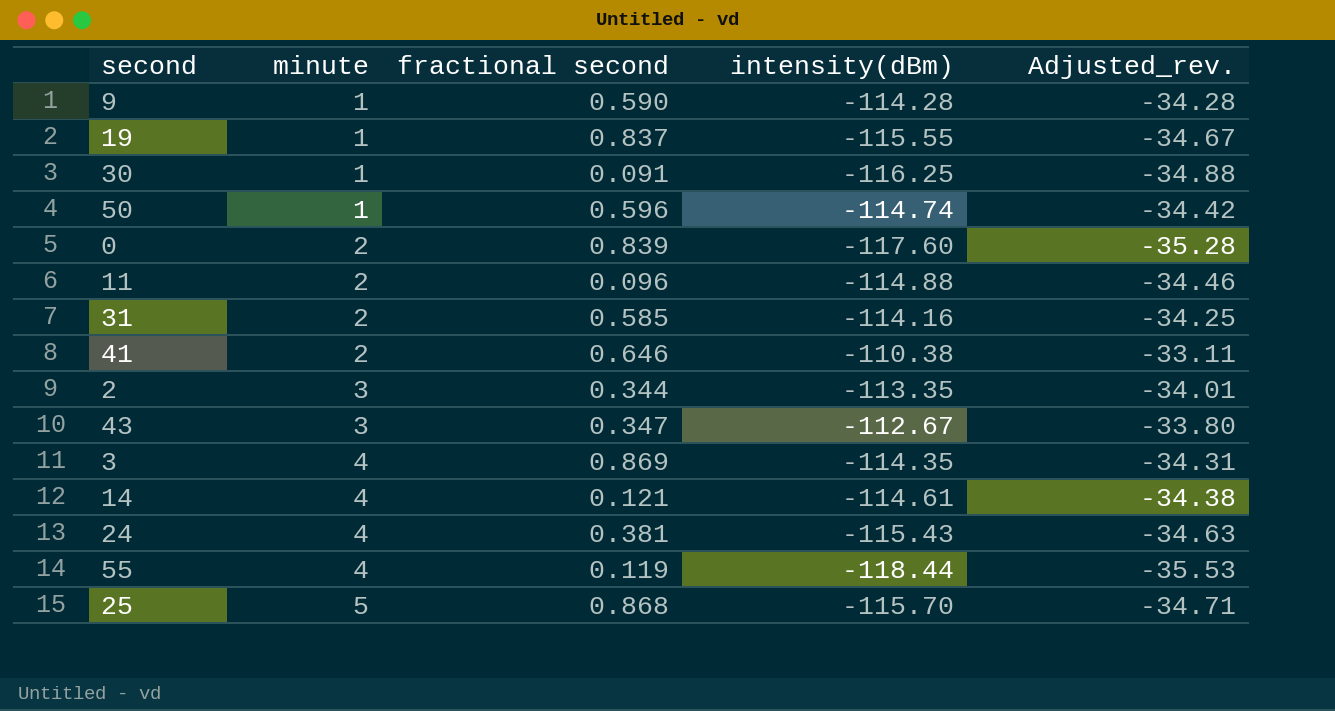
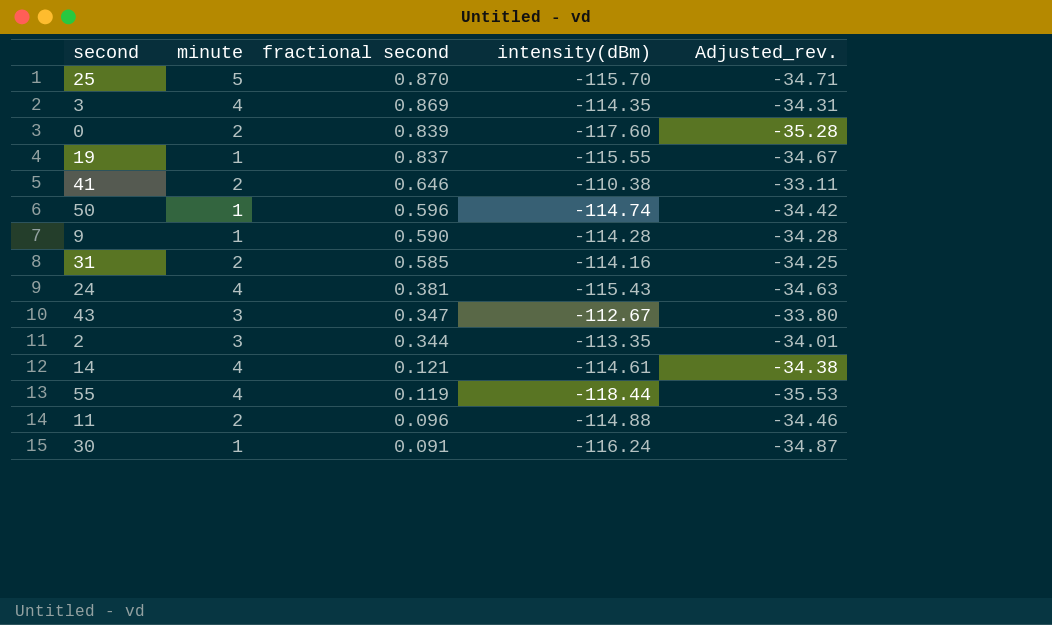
row order: minute ascending -> fractional second descending
25 | fractional second: 0.868 -> 0.870
30 | intensity(dBm): -116.25 -> -116.24
30 | Adjusted_rev.: -34.88 -> -34.87

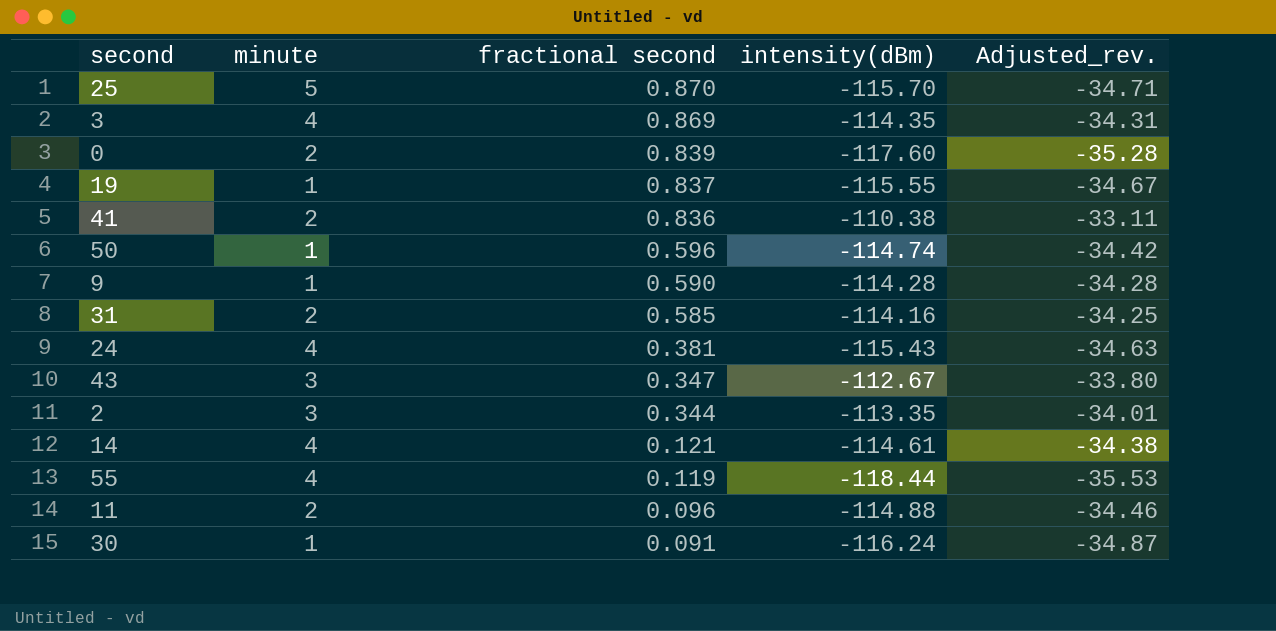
41 | fractional second: 0.646 -> 0.836

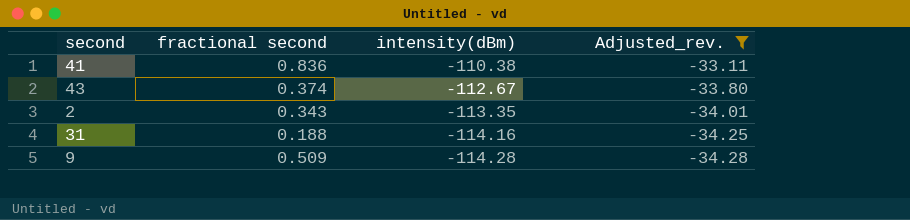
filter: none -> Adjusted_rev. >= -34.28
row order: fractional second descending -> intensity(dBm) descending
column minute | position: 2 -> none
43 | fractional second: 0.347 -> 0.374
2 | fractional second: 0.344 -> 0.343
31 | fractional second: 0.585 -> 0.188
9 | fractional second: 0.590 -> 0.509

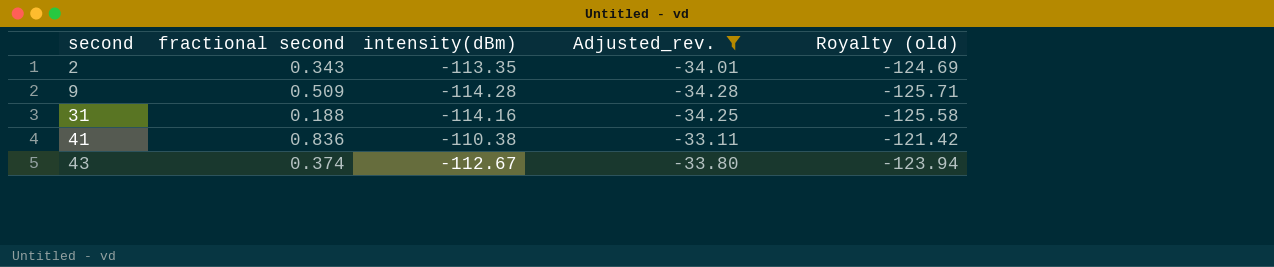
row order: intensity(dBm) descending -> second ascending
column Royalty (old) | formula: none -> [intensity(dBm)] * 1.1

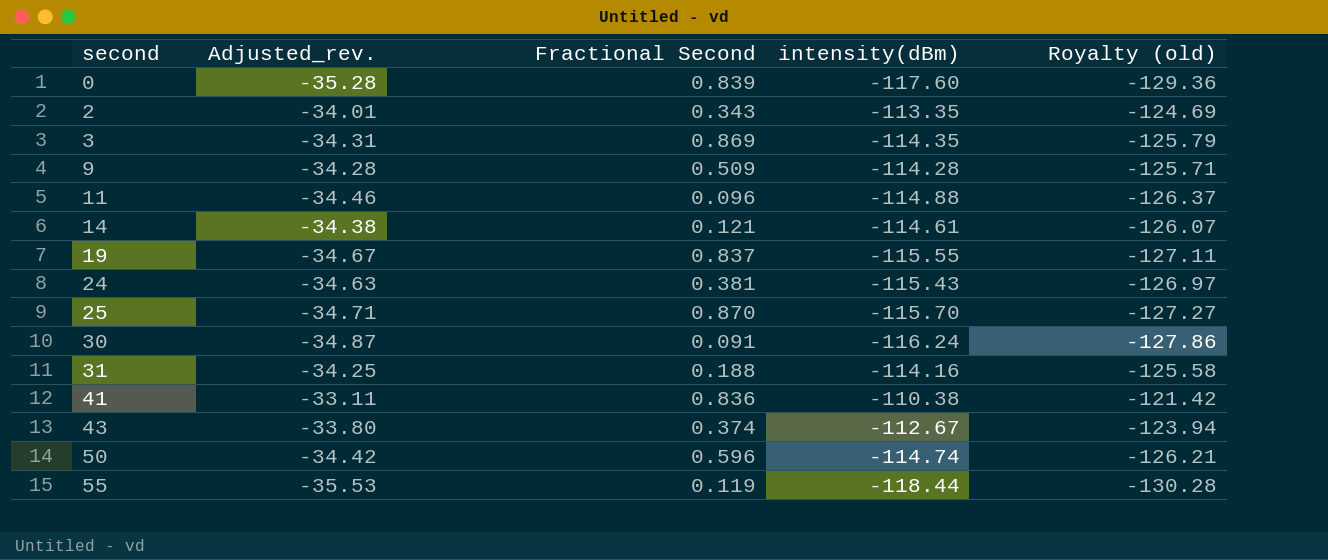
filter: Adjusted_rev. >= -34.28 -> none
column Adjusted_rev. | position: 4 -> 2
column name: fractional second -> Fractional Second

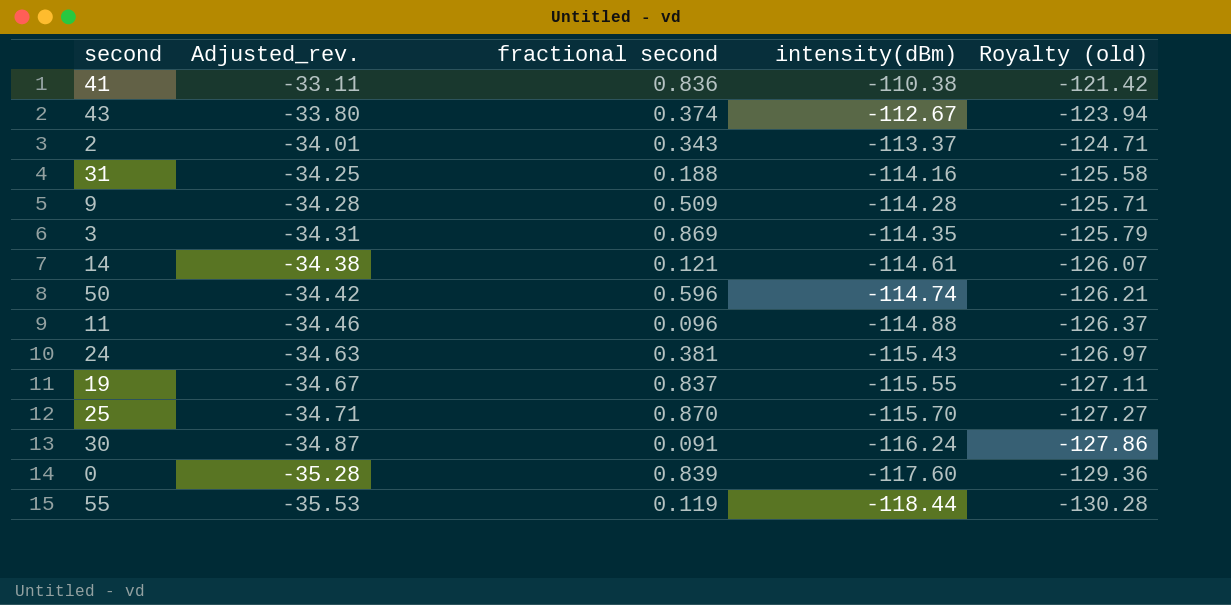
row order: second ascending -> Adjusted_rev. descending
column name: Fractional Second -> fractional second
2 | intensity(dBm): -113.35 -> -113.37
2 | Royalty (old): -124.69 -> -124.71

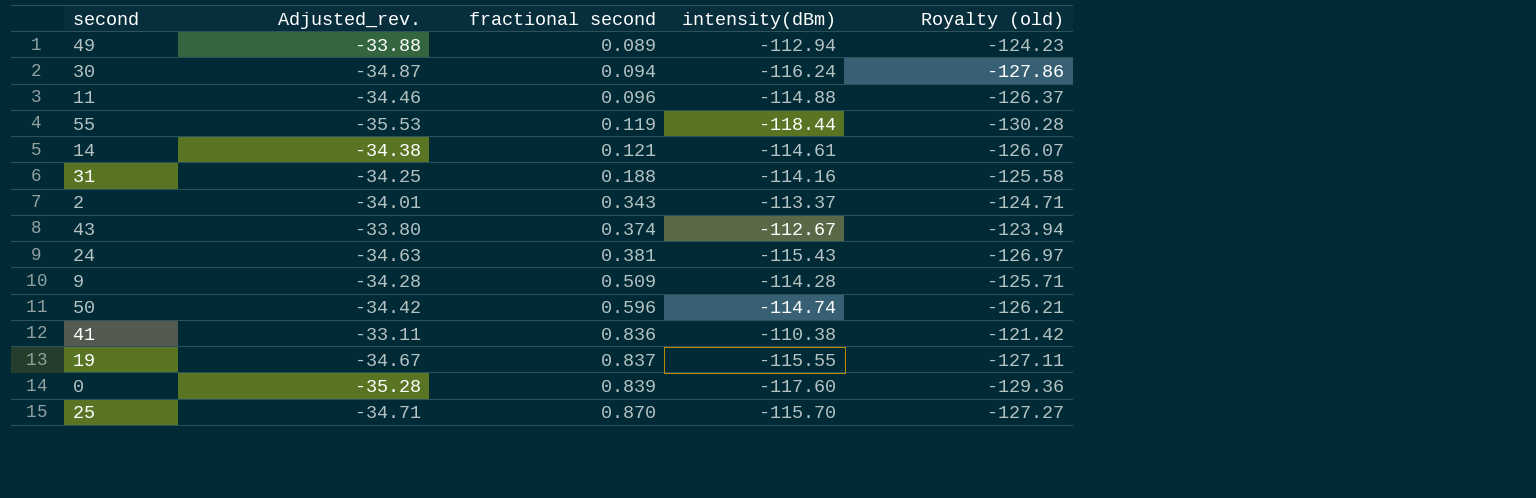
row order: Adjusted_rev. descending -> fractional second ascending
row 3: -34.31 | 0.869 | -114.35 | -125.79 -> none
row 49: none -> -33.88 | 0.089 | -112.94 | -124.23
30 | fractional second: 0.091 -> 0.094

